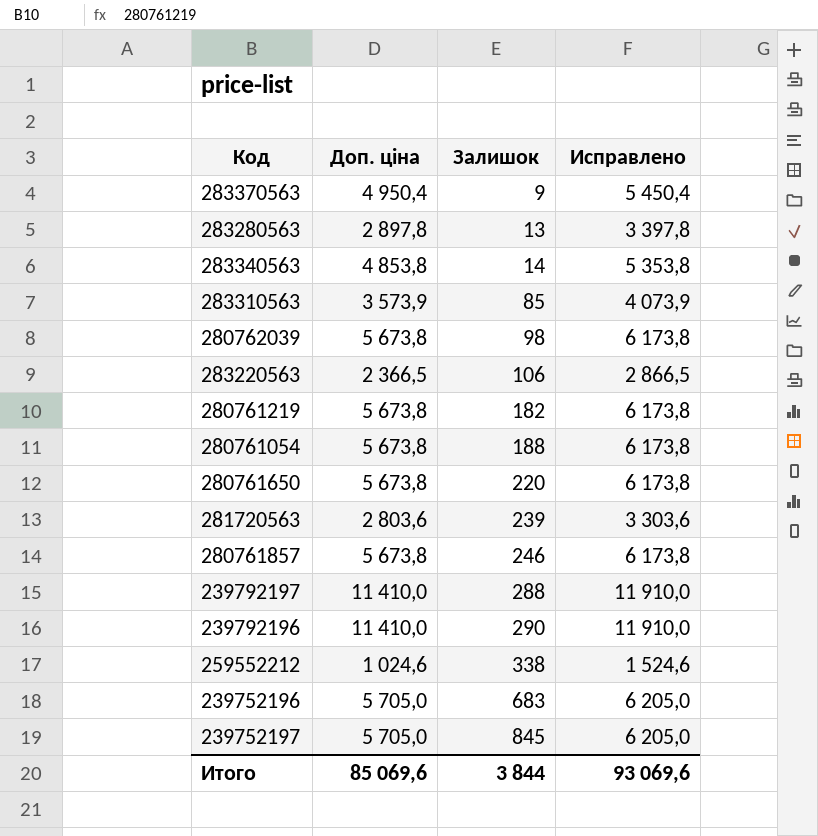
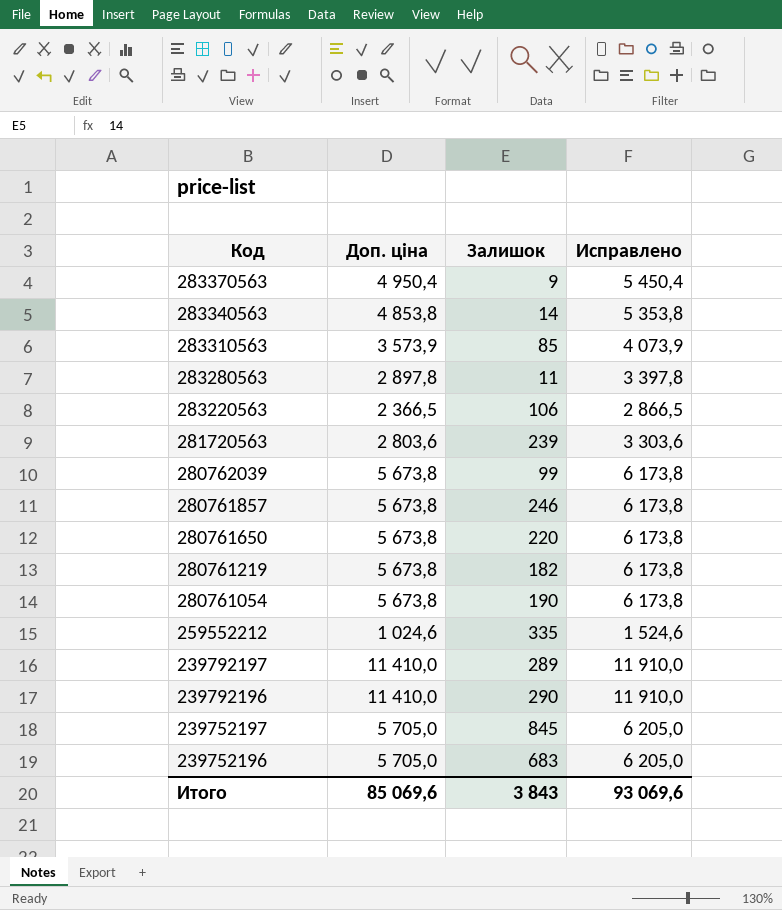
row order: Залишок ascending -> Код descending
283280563 | Залишок: 13 -> 11
280762039 | Залишок: 98 -> 99
280761054 | Залишок: 188 -> 190
259552212 | Залишок: 338 -> 335
239792197 | Залишок: 288 -> 289
Итого | Залишок: 3 844 -> 3 843

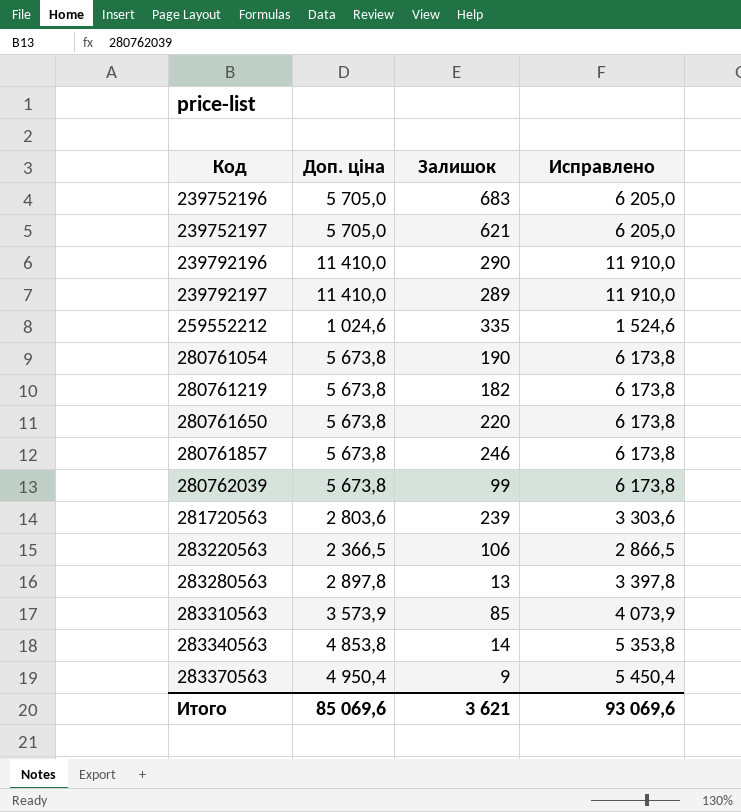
row order: Код descending -> Код ascending
239752197 | Залишок: 845 -> 621
283280563 | Залишок: 11 -> 13
Итого | Залишок: 3 843 -> 3 621

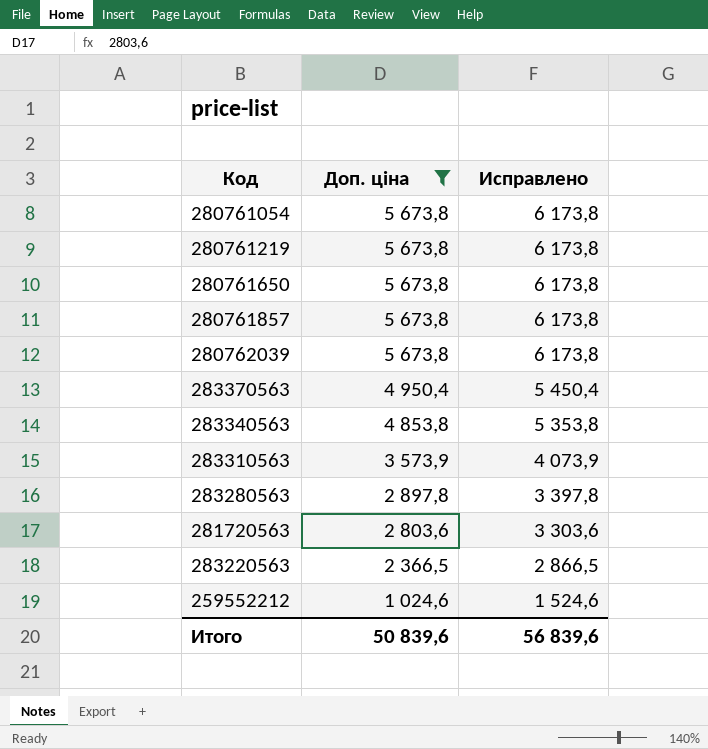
filter: none -> Доп. ціна <= 5 673,8
row order: Код ascending -> Доп. ціна descending
column Залишок | position: 3 -> none
Итого | Доп. ціна: 85 069,6 -> 50 839,6
Итого | Исправлено: 93 069,6 -> 56 839,6

